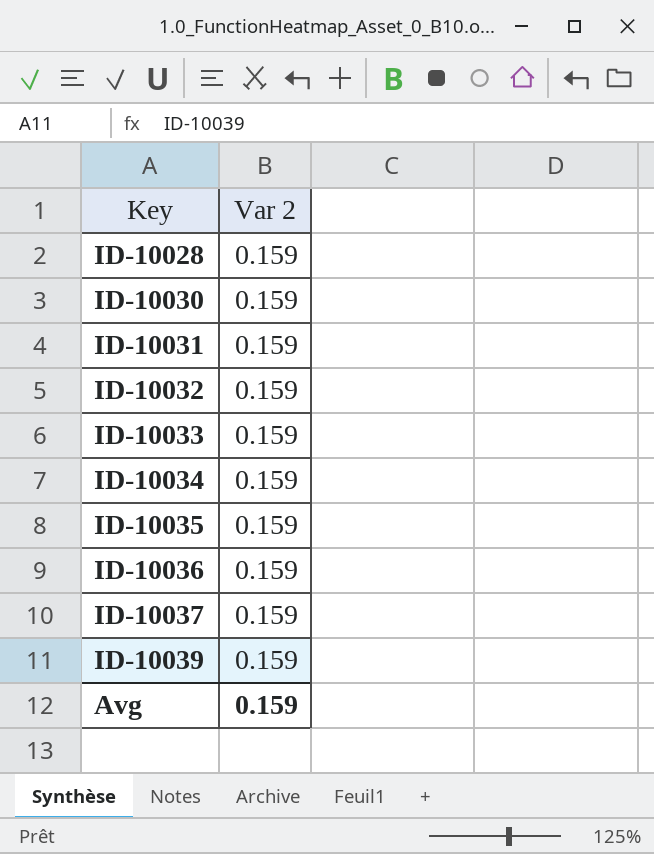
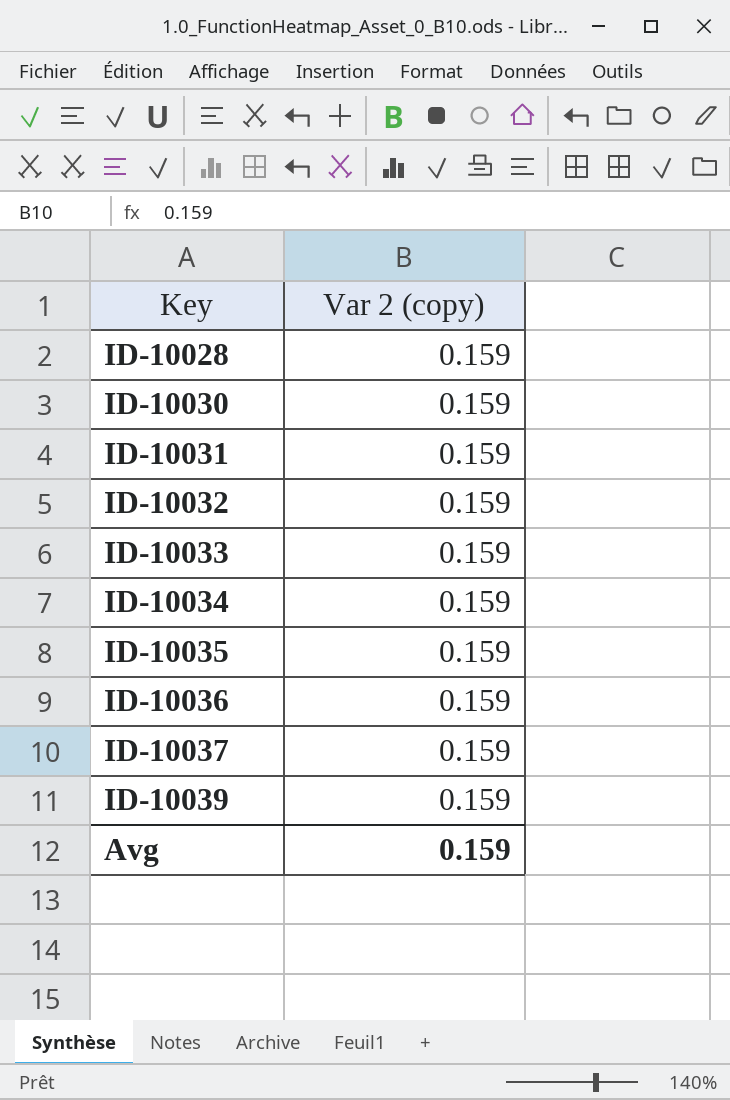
column name: Var 2 -> Var 2 (copy)

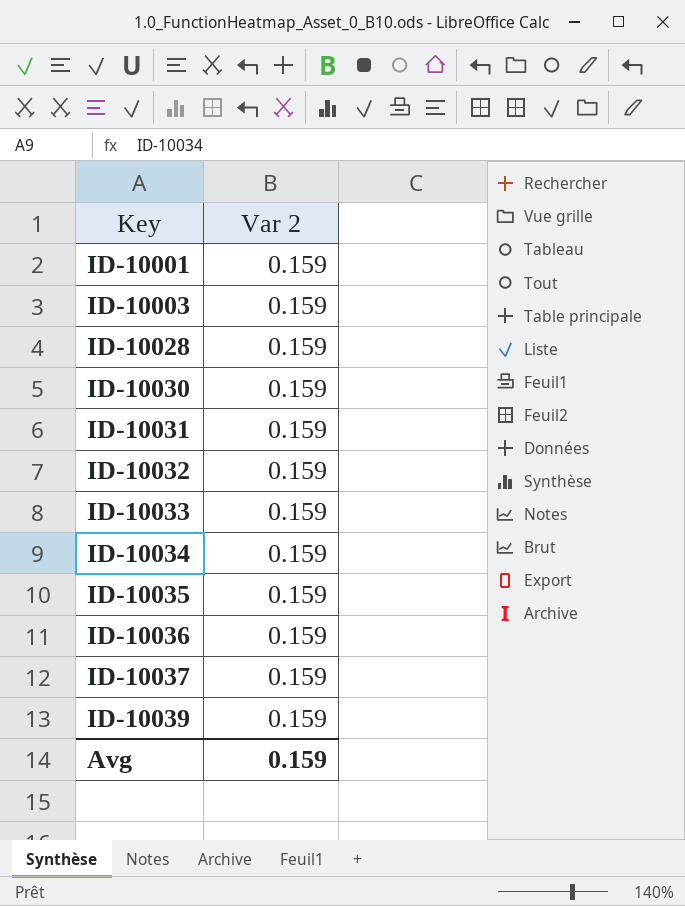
column name: Var 2 (copy) -> Var 2
row ID-10001: none -> 0.159
row ID-10003: none -> 0.159

